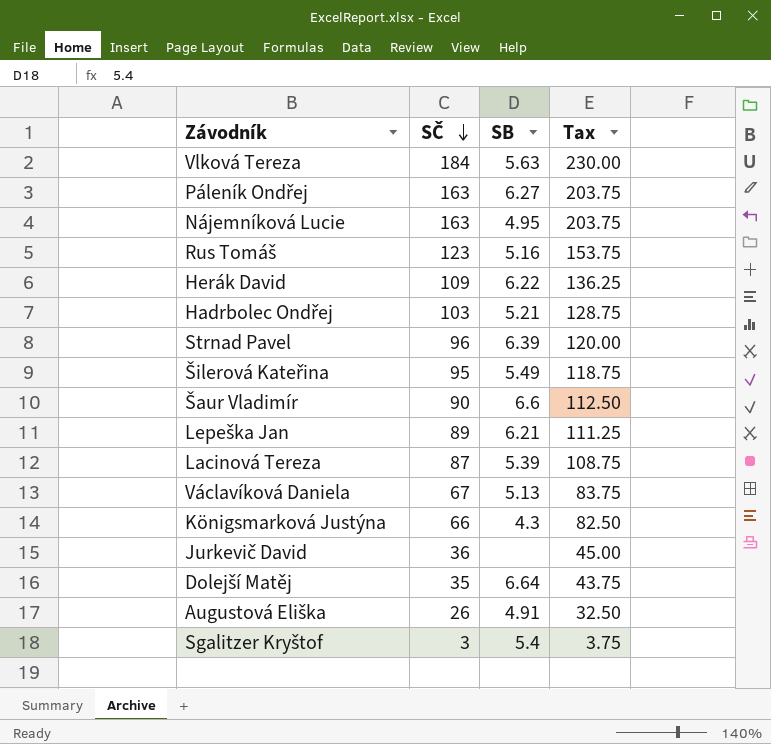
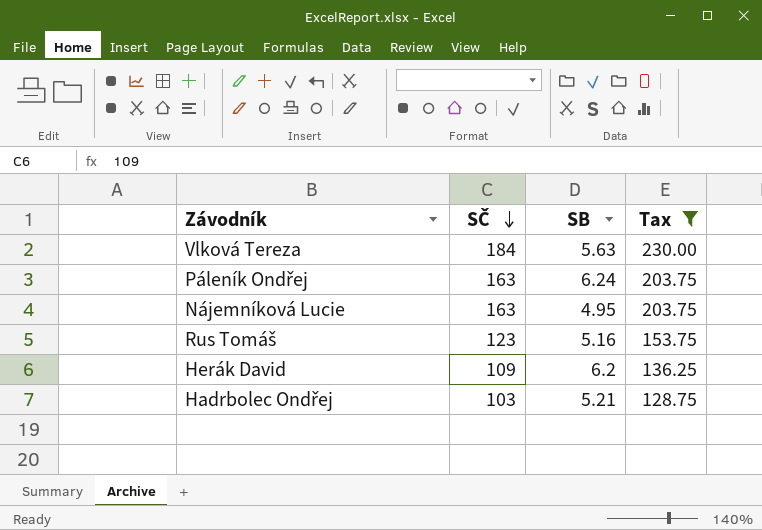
filter: none -> Tax >= 128.75
Páleník Ondřej | SB: 6.27 -> 6.24
Herák David | SB: 6.22 -> 6.2

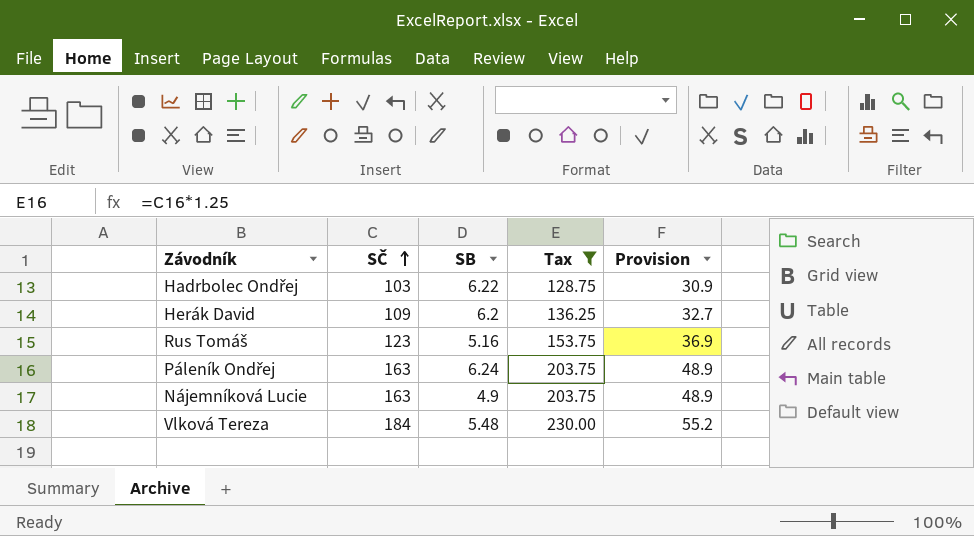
row order: SČ descending -> SČ ascending
column Provision | formula: none -> [SČ] * 0.3
Hadrbolec Ondřej | SB: 5.21 -> 6.22
Nájemníková Lucie | SB: 4.95 -> 4.9
Vlková Tereza | SB: 5.63 -> 5.48

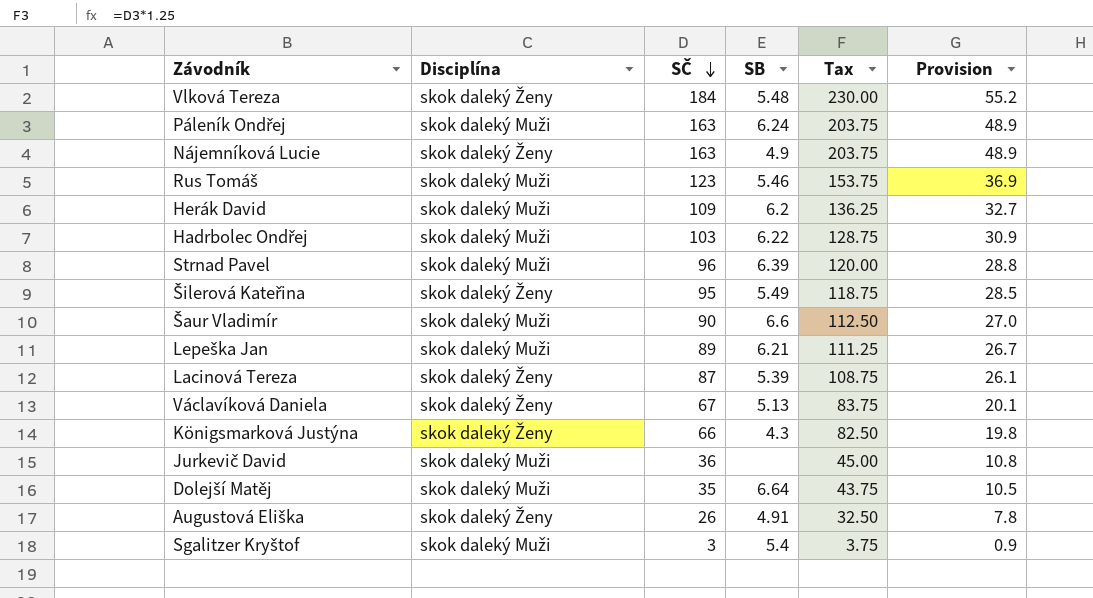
filter: Tax >= 128.75 -> none
row order: SČ ascending -> SČ descending
column Disciplína | position: none -> 2
Rus Tomáš | SB: 5.16 -> 5.46

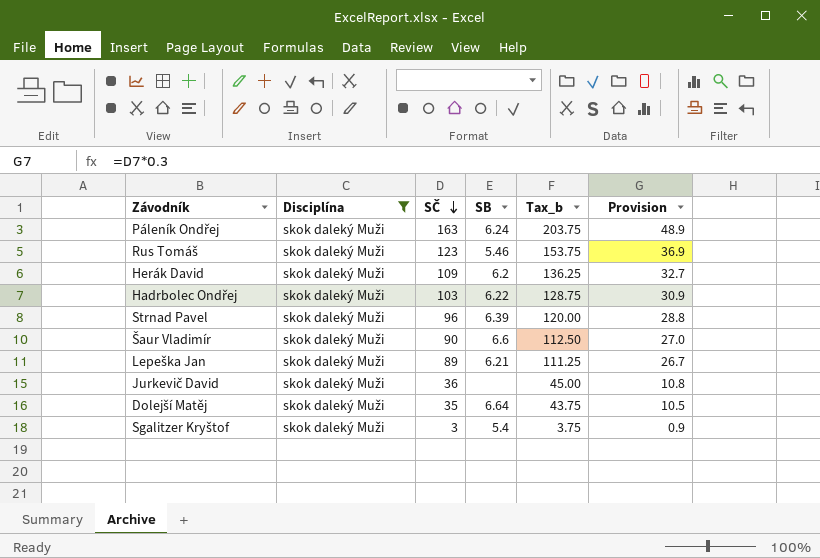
filter: none -> Disciplína = skok daleký Muži
column name: Tax -> Tax_b

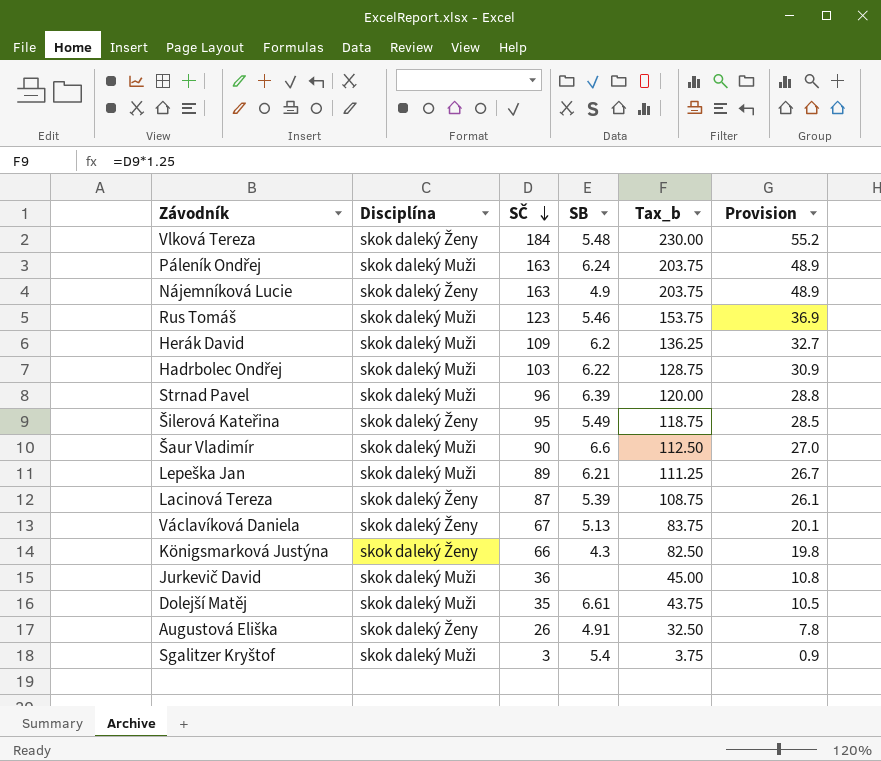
filter: Disciplína = skok daleký Muži -> none
Dolejší Matěj | SB: 6.64 -> 6.61

